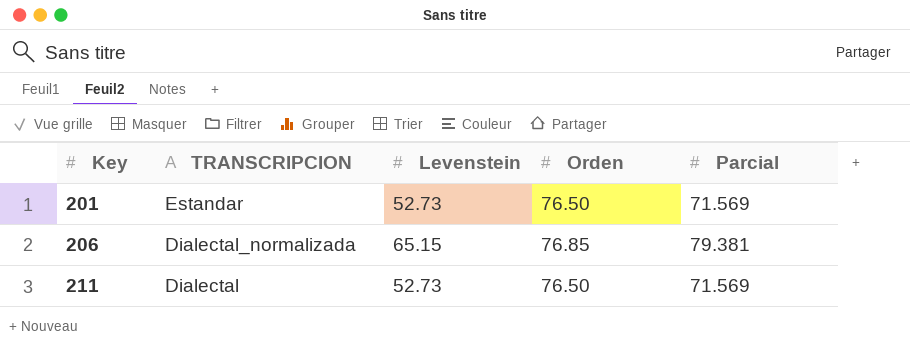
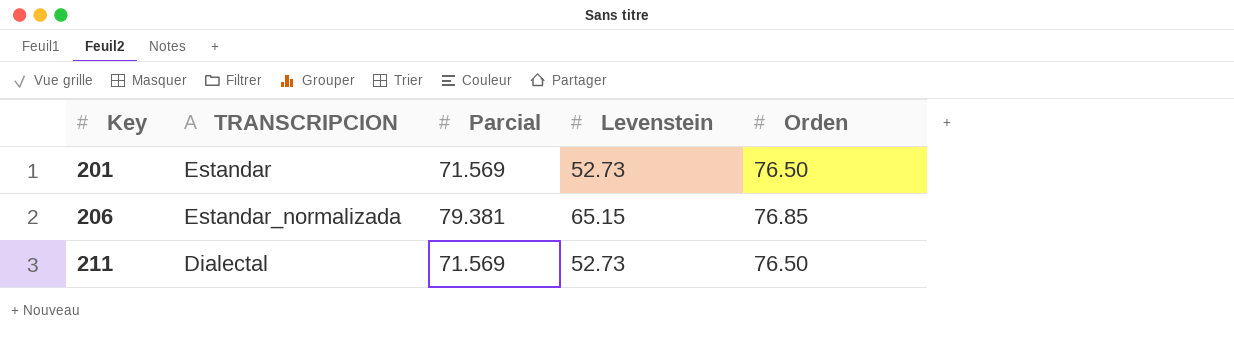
column Parcial | position: 5 -> 3
206 | TRANSCRIPCION: Dialectal_normalizada -> Estandar_normalizada

